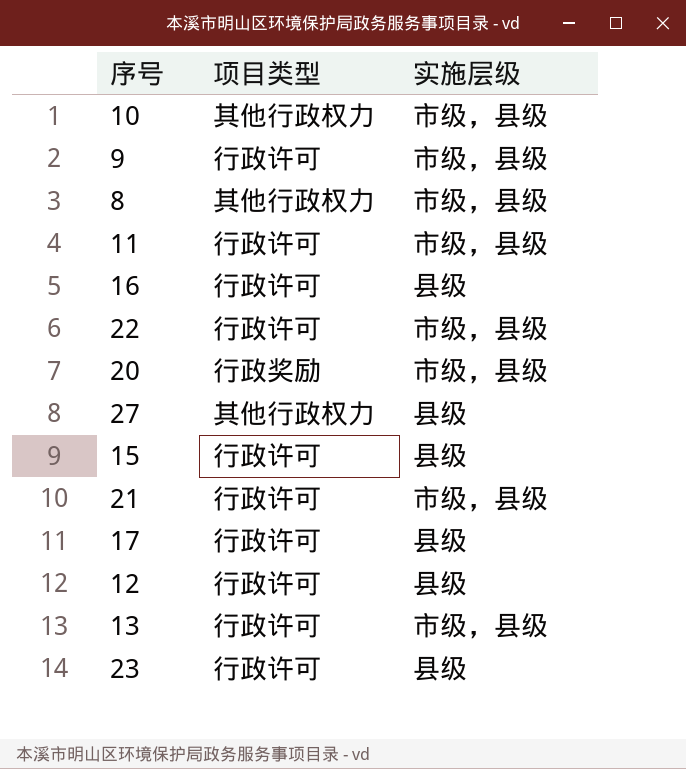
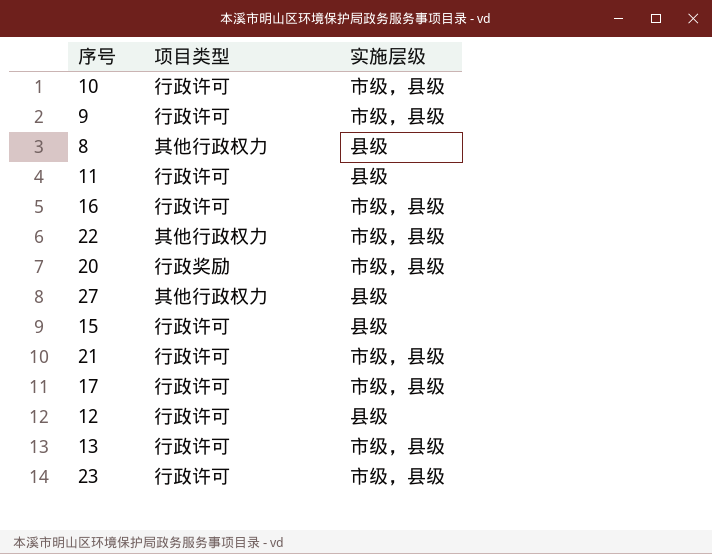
10 | 项目类型: 其他行政权力 -> 行政许可
8 | 实施层级: 市级，县级 -> 县级
11 | 实施层级: 市级，县级 -> 县级
16 | 实施层级: 县级 -> 市级，县级
22 | 项目类型: 行政许可 -> 其他行政权力
17 | 实施层级: 县级 -> 市级，县级
23 | 实施层级: 县级 -> 市级，县级

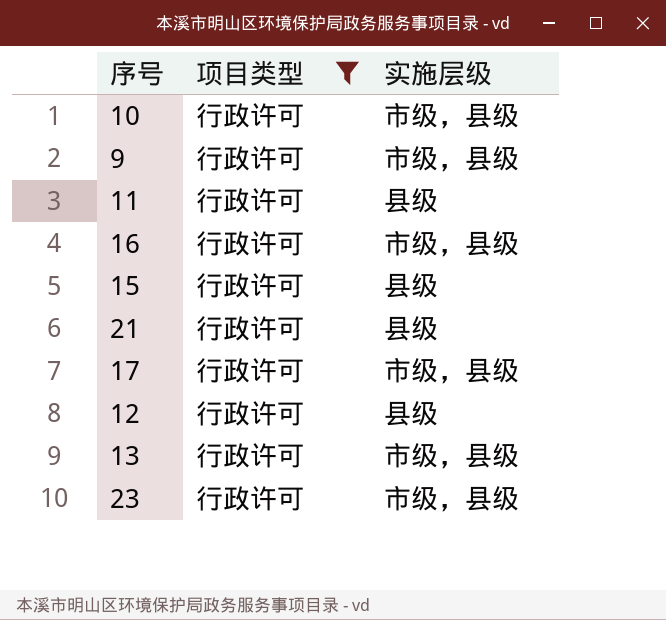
filter: none -> 项目类型 = 行政许可
21 | 实施层级: 市级，县级 -> 县级

